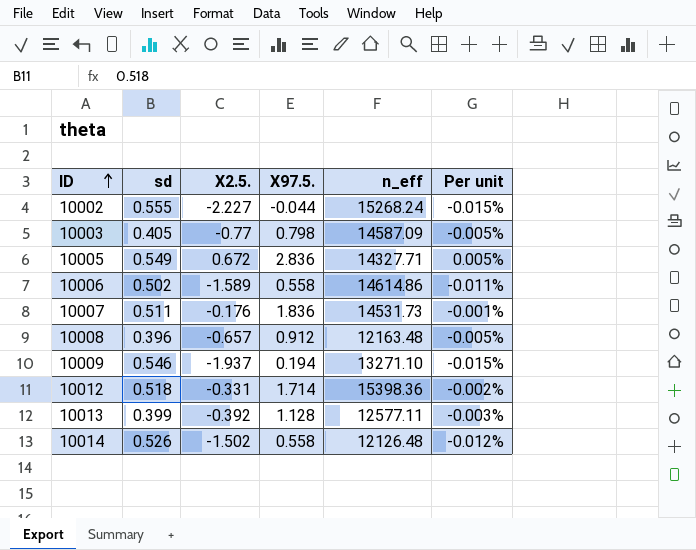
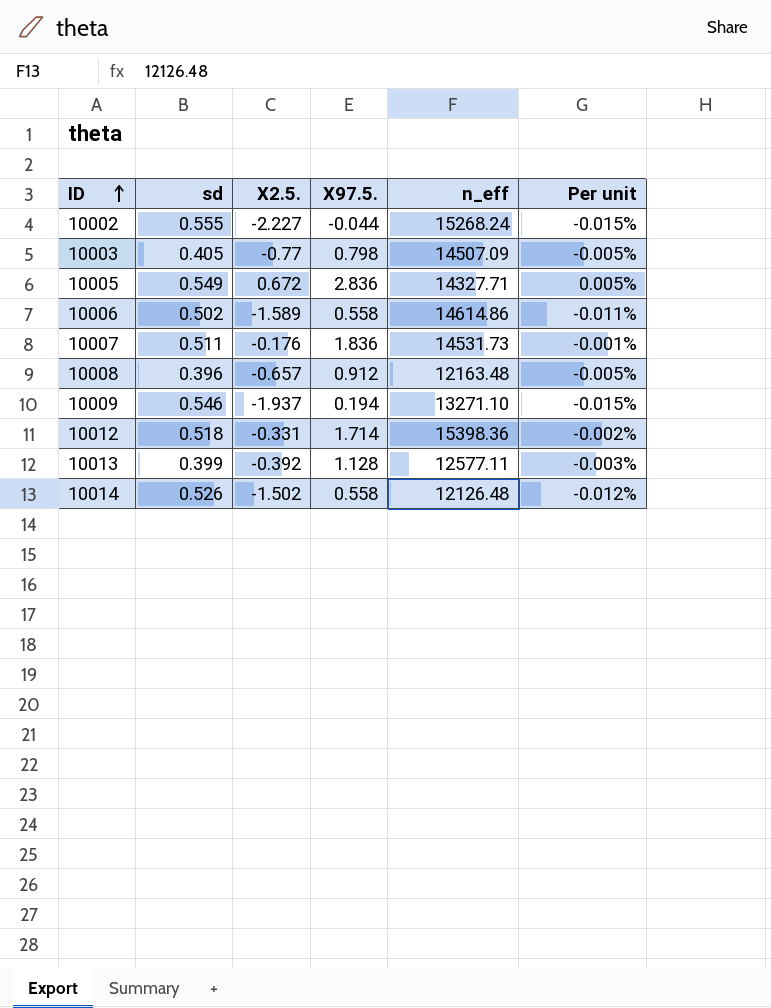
10003 | n_eff: 14587.09 -> 14507.09

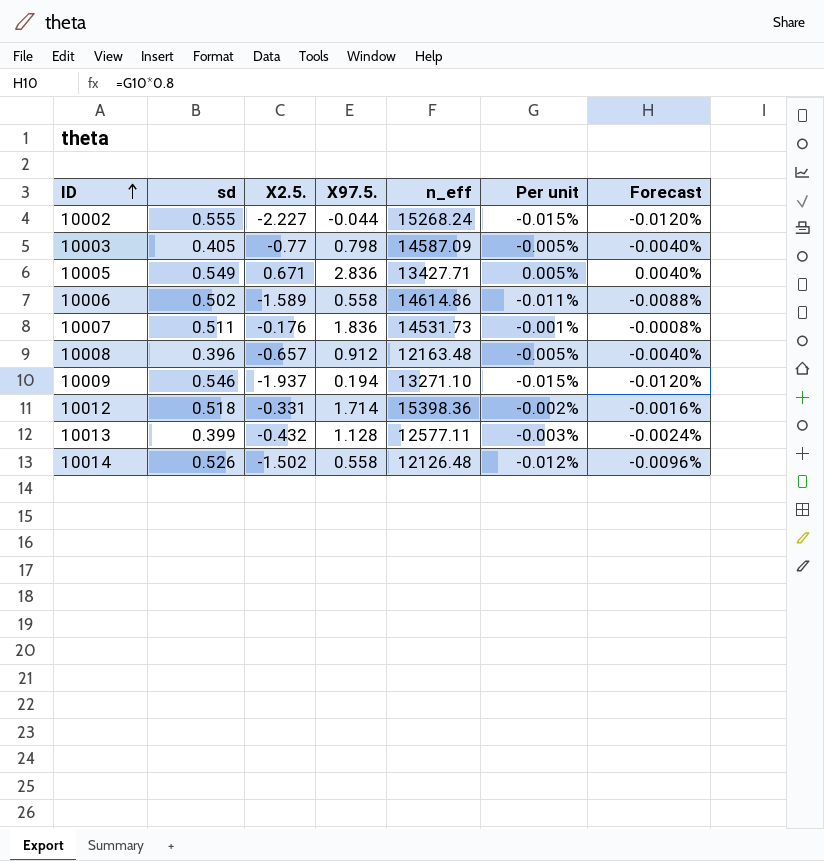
column Forecast | formula: none -> [Per unit] * 0.8
10003 | n_eff: 14507.09 -> 14587.09
10005 | X2.5.: 0.672 -> 0.671
10005 | n_eff: 14327.71 -> 13427.71
10013 | X2.5.: -0.392 -> -0.432

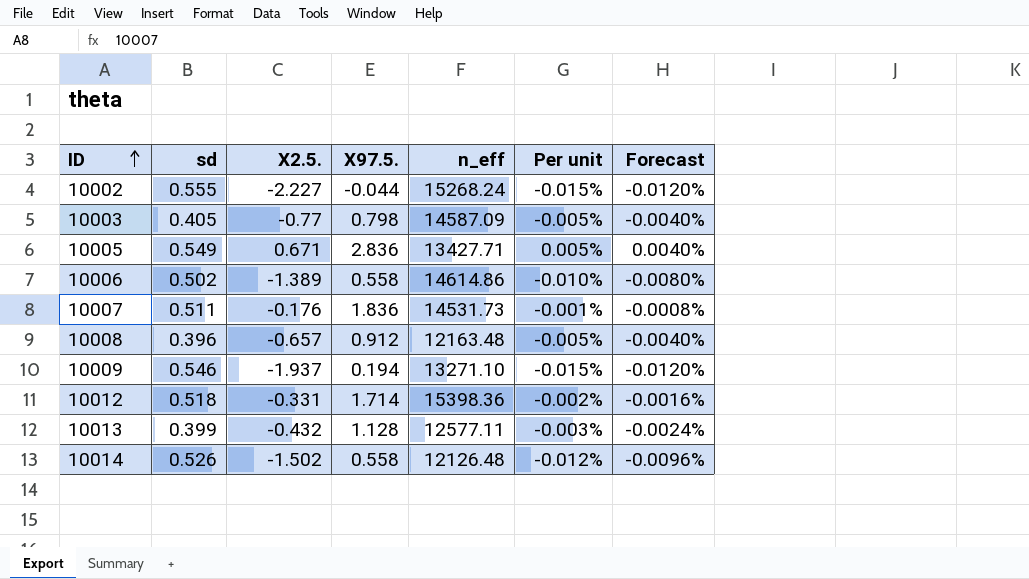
10006 | X2.5.: -1.589 -> -1.389
10006 | Per unit: -0.011% -> -0.010%
10006 | Forecast: -0.0088% -> -0.0080%

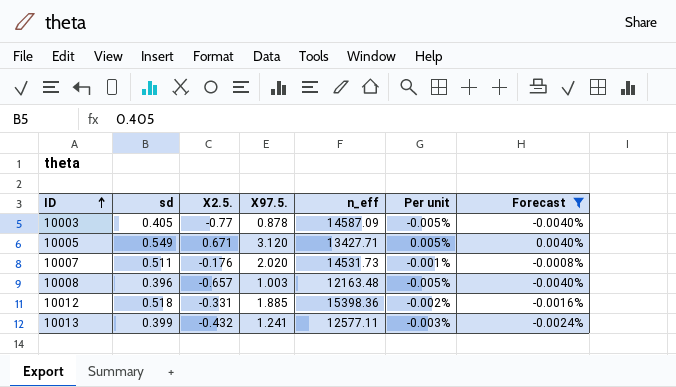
filter: none -> Forecast >= -0.0040%
10003 | X97.5.: 0.798 -> 0.878
10005 | X97.5.: 2.836 -> 3.120
10007 | X97.5.: 1.836 -> 2.020
10008 | X97.5.: 0.912 -> 1.003
10012 | X97.5.: 1.714 -> 1.885
10013 | X97.5.: 1.128 -> 1.241

